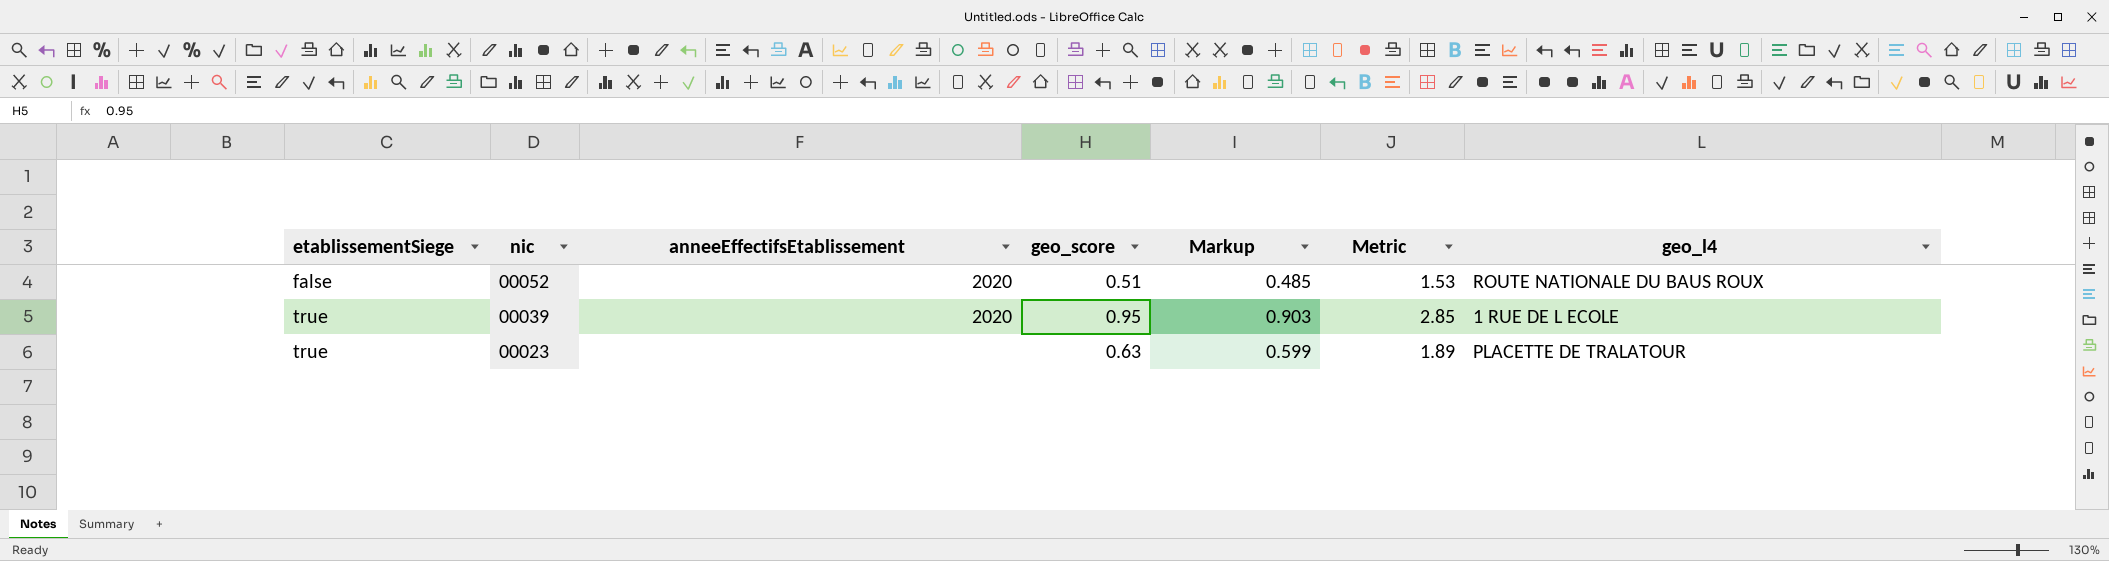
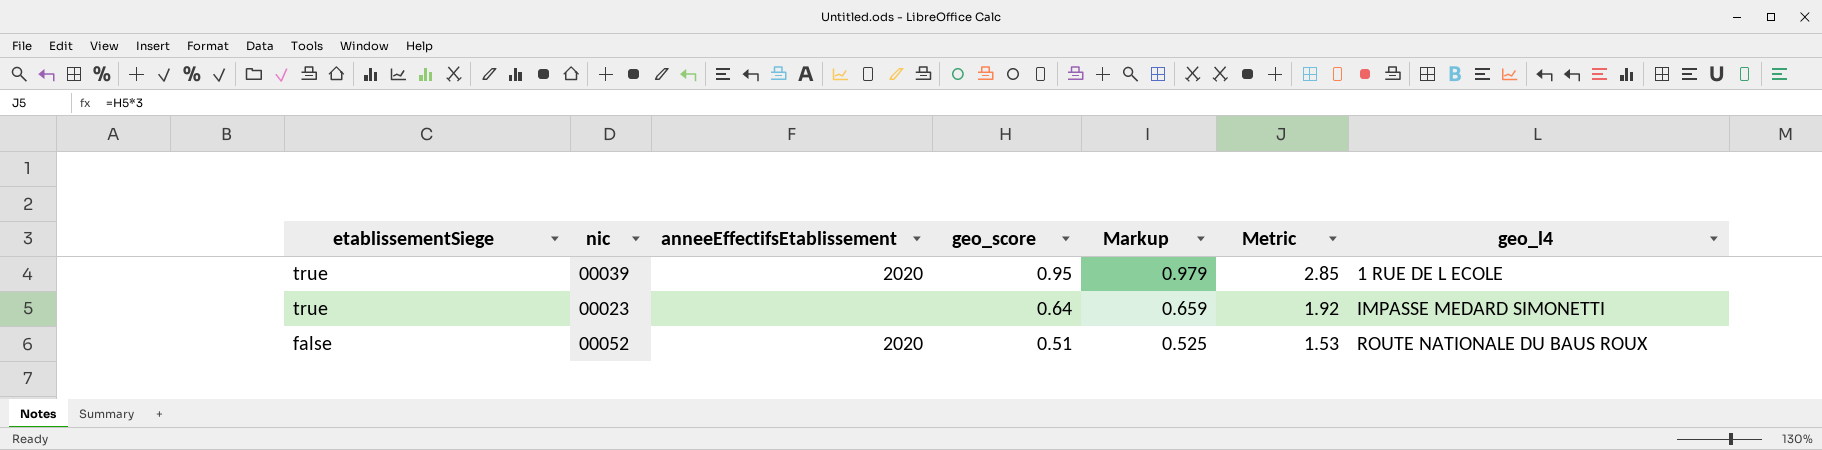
row order: etablissementSiege ascending -> etablissementSiege descending
column Markup | formula: [geo_score] * 0.95 -> [geo_score] * 1.03
00023 | geo_score: 0.63 -> 0.64
00023 | Metric: 1.89 -> 1.92
00023 | geo_l4: PLACETTE DE TRALATOUR -> IMPASSE MEDARD SIMONETTI

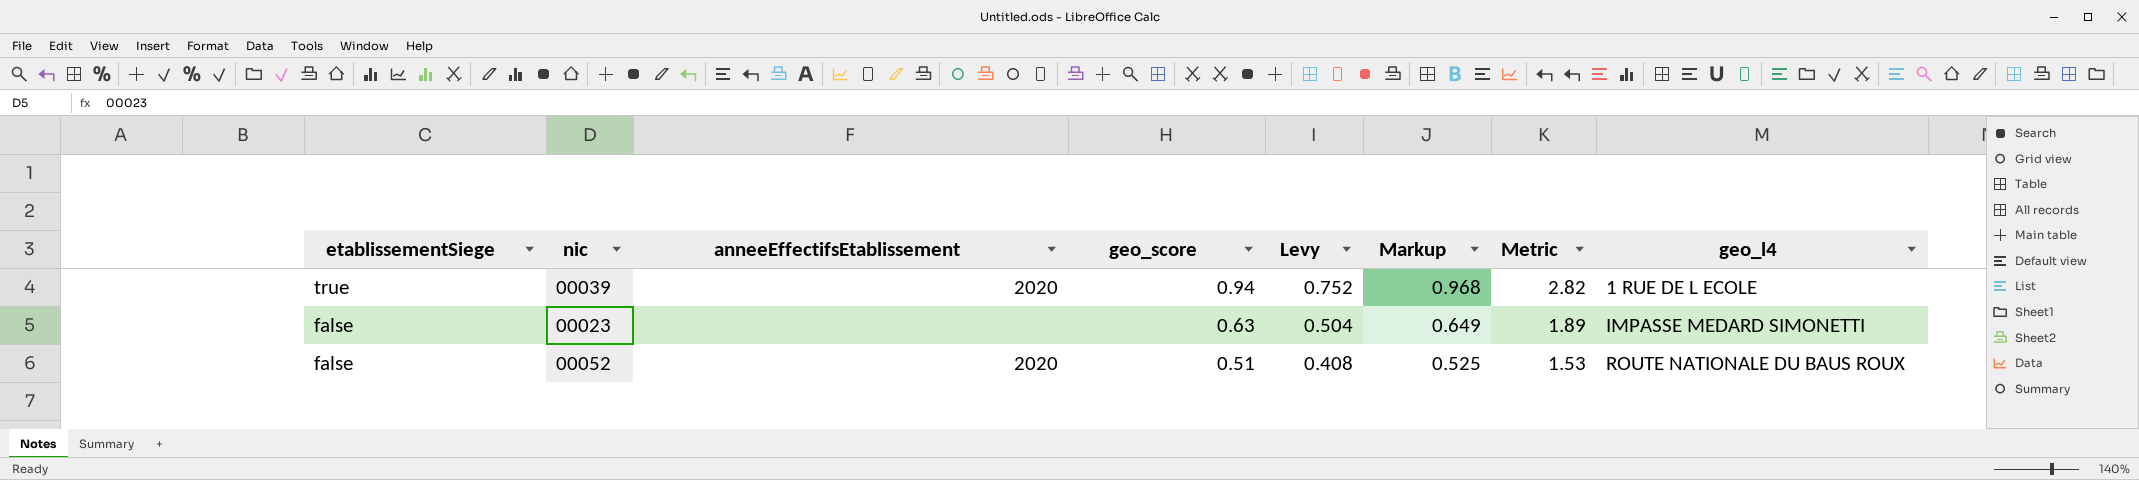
column Levy | formula: none -> [geo_score] * 0.8
00039 | geo_score: 0.95 -> 0.94
00039 | Markup: 0.979 -> 0.968
00039 | Metric: 2.85 -> 2.82
00023 | etablissementSiege: true -> false
00023 | geo_score: 0.64 -> 0.63
00023 | Markup: 0.659 -> 0.649
00023 | Metric: 1.92 -> 1.89

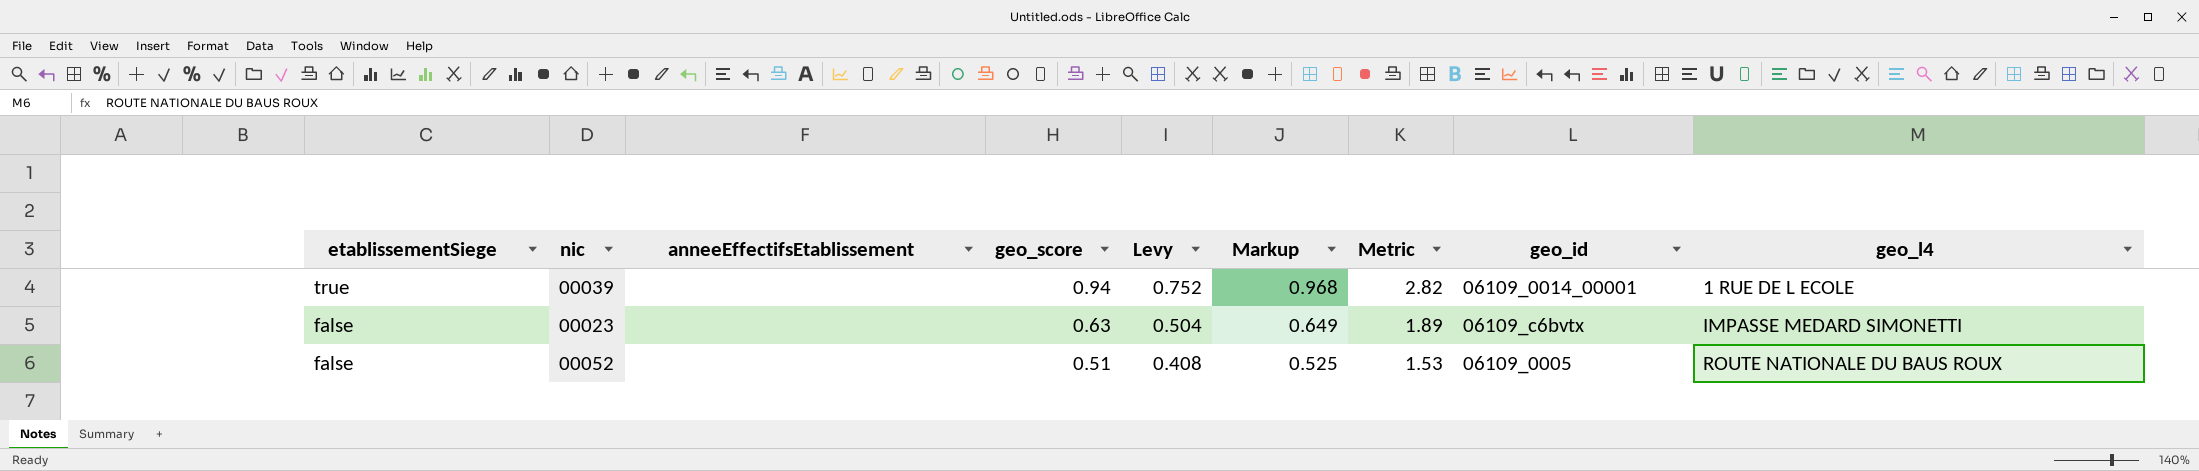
column geo_id | position: none -> 8
00039 | anneeEffectifsEtablissement: 2020 -> none
00052 | anneeEffectifsEtablissement: 2020 -> none

